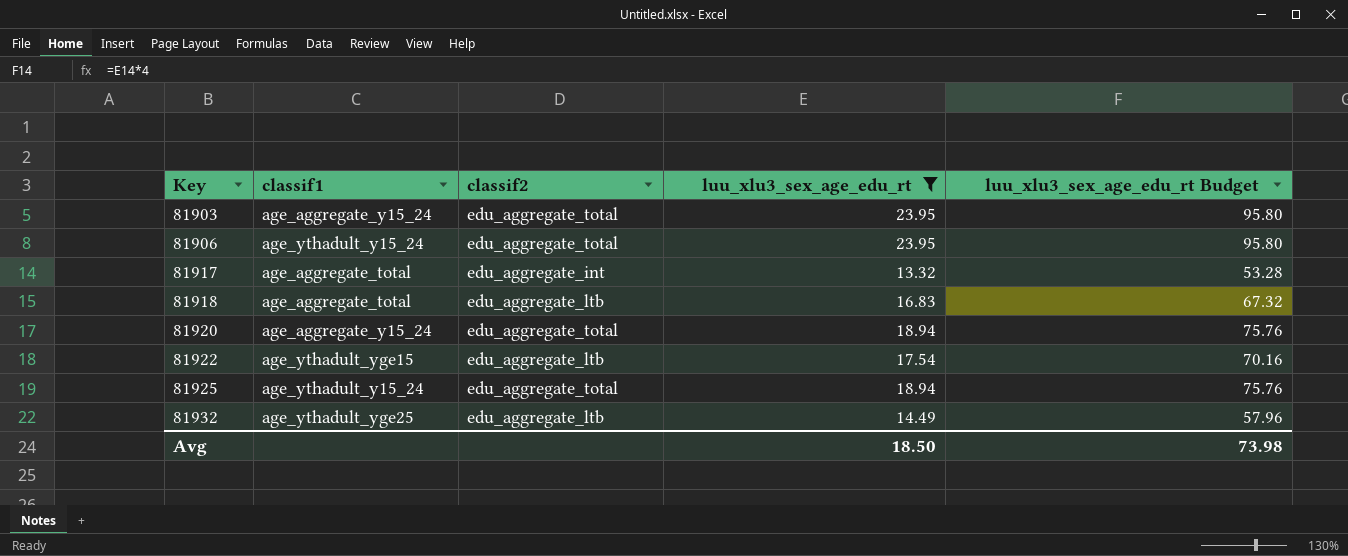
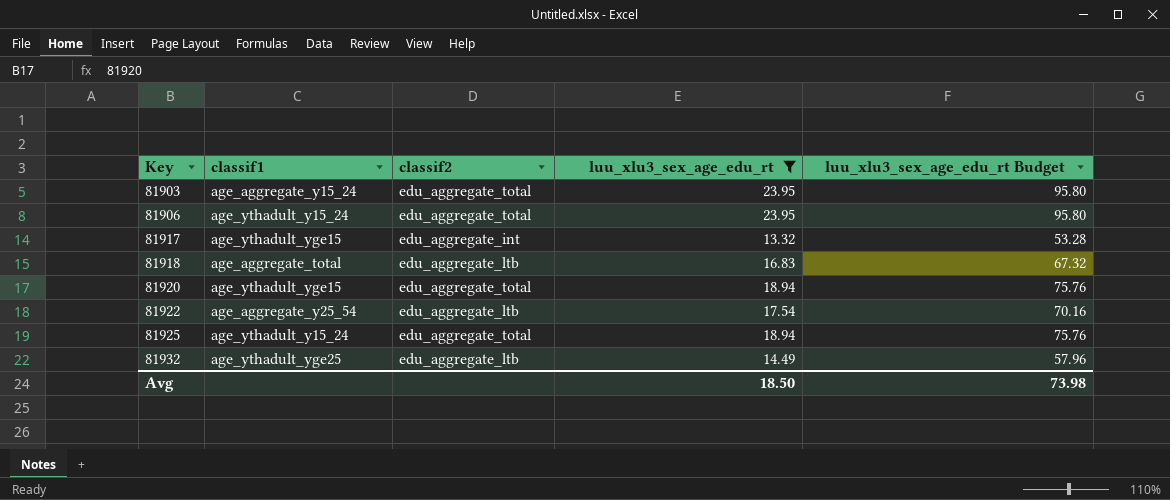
81917 | classif1: age_aggregate_total -> age_ythadult_yge15
81920 | classif1: age_aggregate_y15_24 -> age_ythadult_yge15
81922 | classif1: age_ythadult_yge15 -> age_aggregate_y25_54

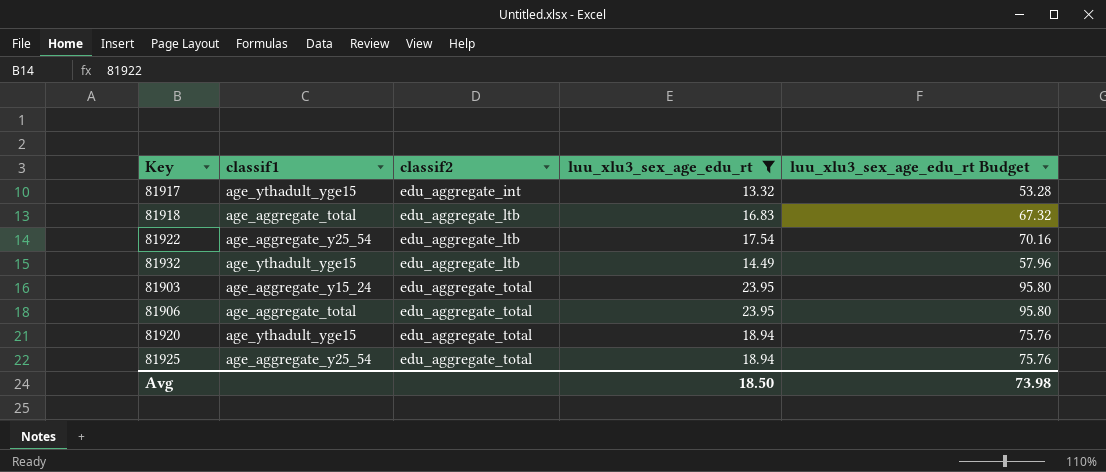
row order: Key ascending -> classif2 ascending
81932 | classif1: age_ythadult_yge25 -> age_ythadult_yge15
81906 | classif1: age_ythadult_y15_24 -> age_aggregate_total
81925 | classif1: age_ythadult_y15_24 -> age_aggregate_y25_54

